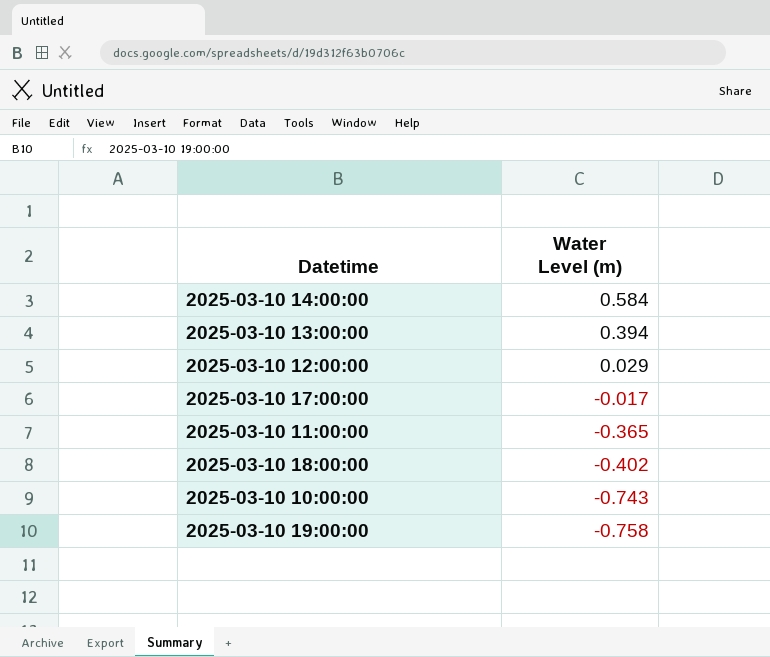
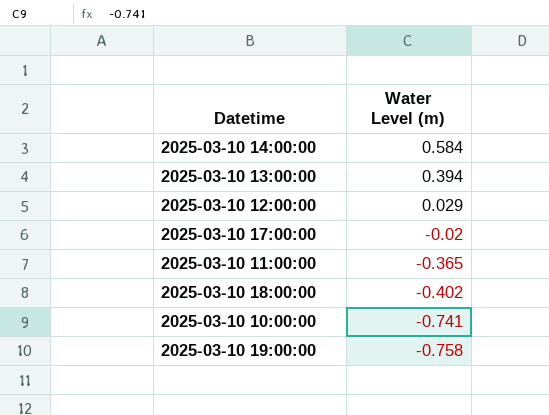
2025-03-10 17:00:00 | Water Level (m): -0.017 -> -0.02
2025-03-10 10:00:00 | Water Level (m): -0.743 -> -0.741

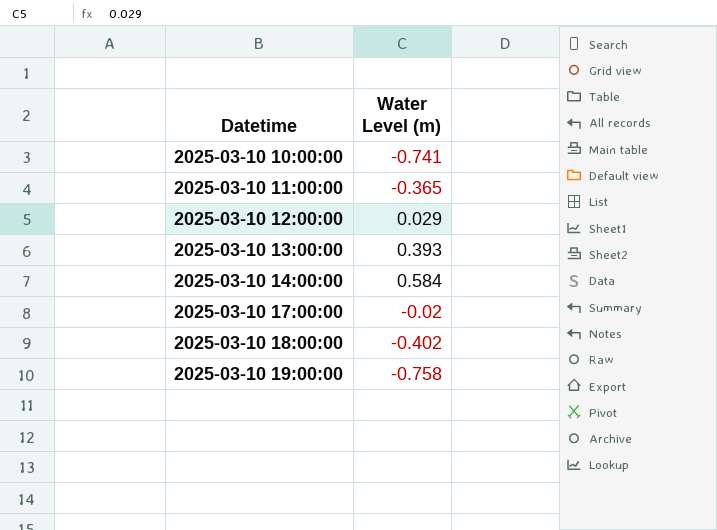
row order: Water Level (m) descending -> Datetime ascending
2025-03-10 13:00:00 | Water Level (m): 0.394 -> 0.393

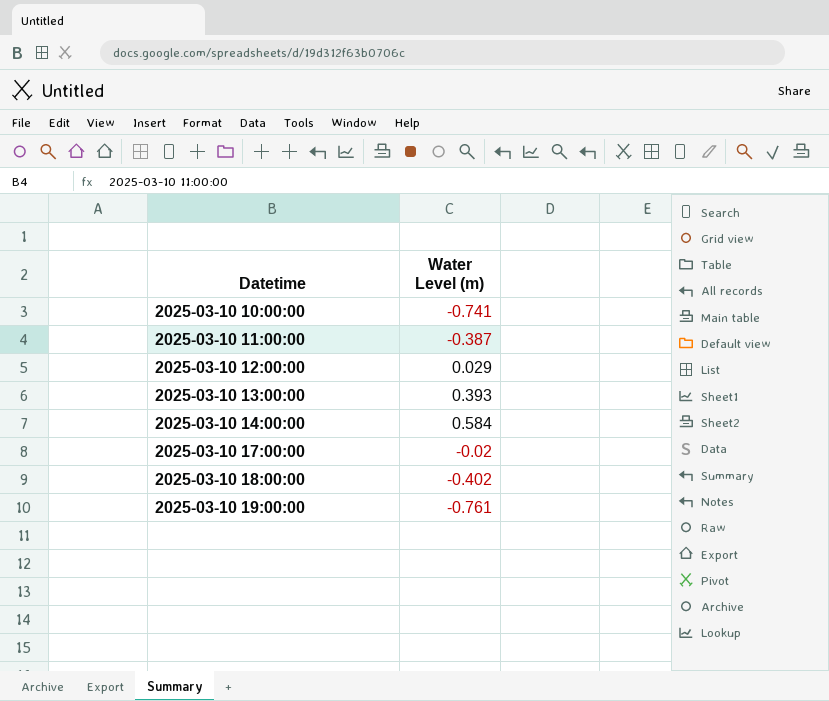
2025-03-10 11:00:00 | Water Level (m): -0.365 -> -0.387
2025-03-10 19:00:00 | Water Level (m): -0.758 -> -0.761

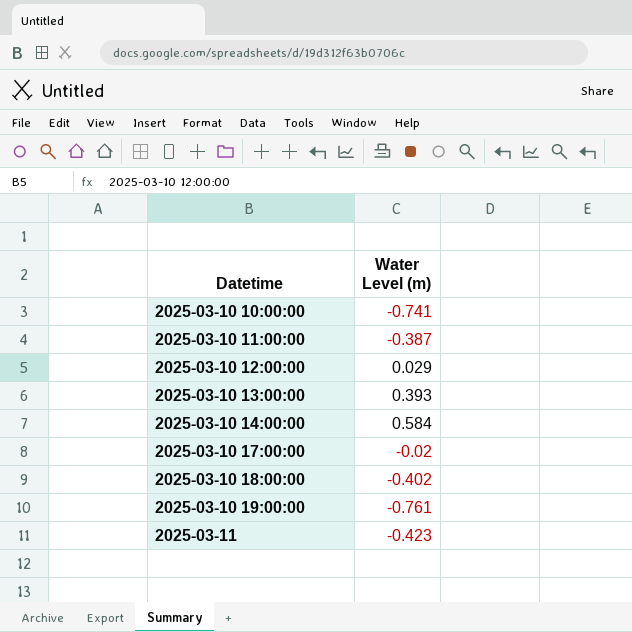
row 2025-03-11: none -> -0.423

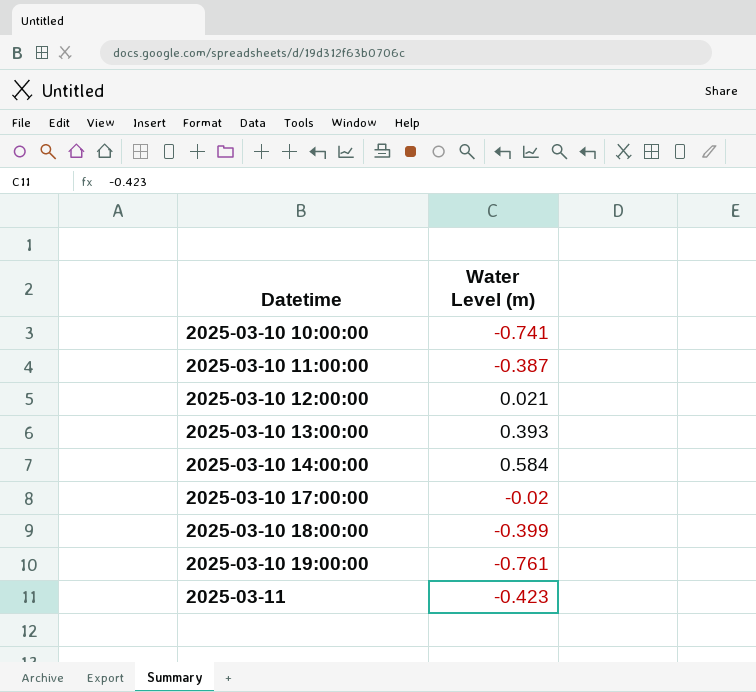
2025-03-10 12:00:00 | Water Level (m): 0.029 -> 0.021
2025-03-10 18:00:00 | Water Level (m): -0.402 -> -0.399

